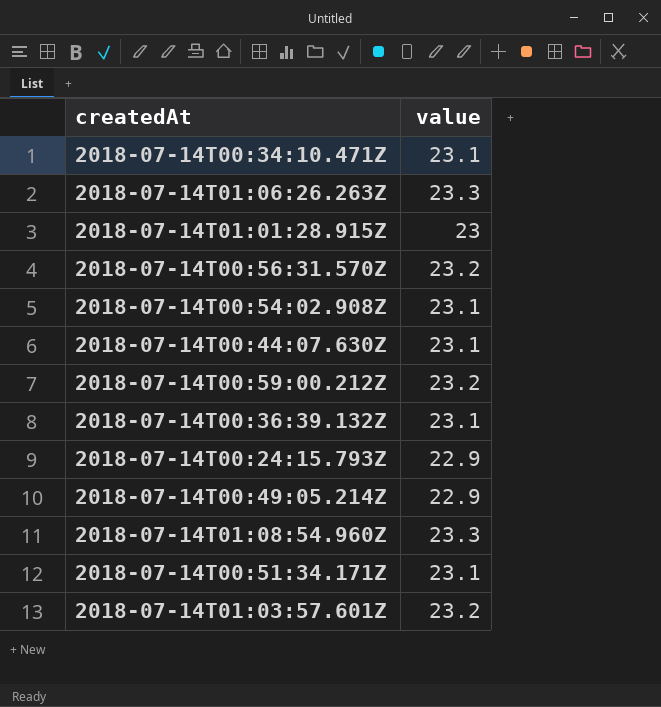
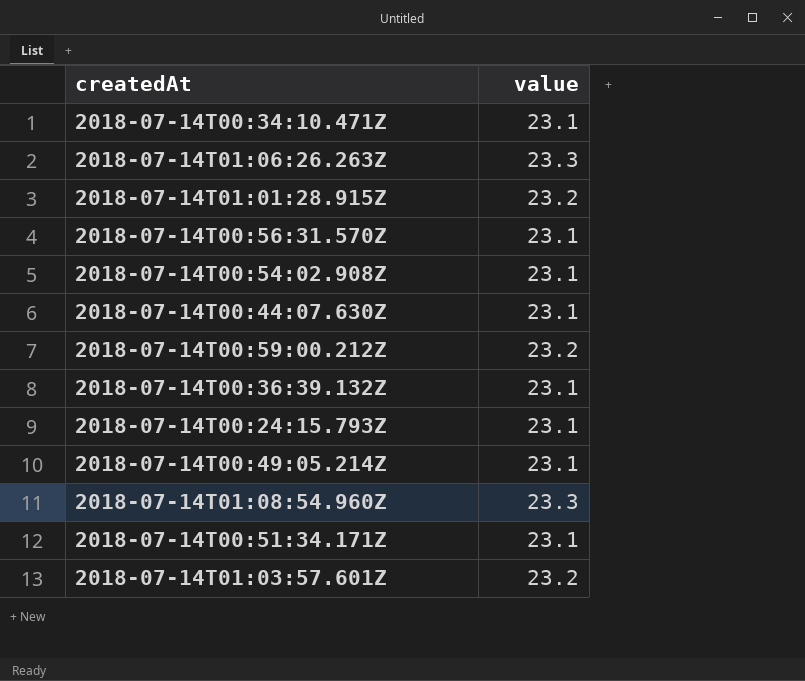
2018-07-14T01:01:28.915Z | value: 23 -> 23.2
2018-07-14T00:56:31.570Z | value: 23.2 -> 23.1
2018-07-14T00:24:15.793Z | value: 22.9 -> 23.1
2018-07-14T00:49:05.214Z | value: 22.9 -> 23.1

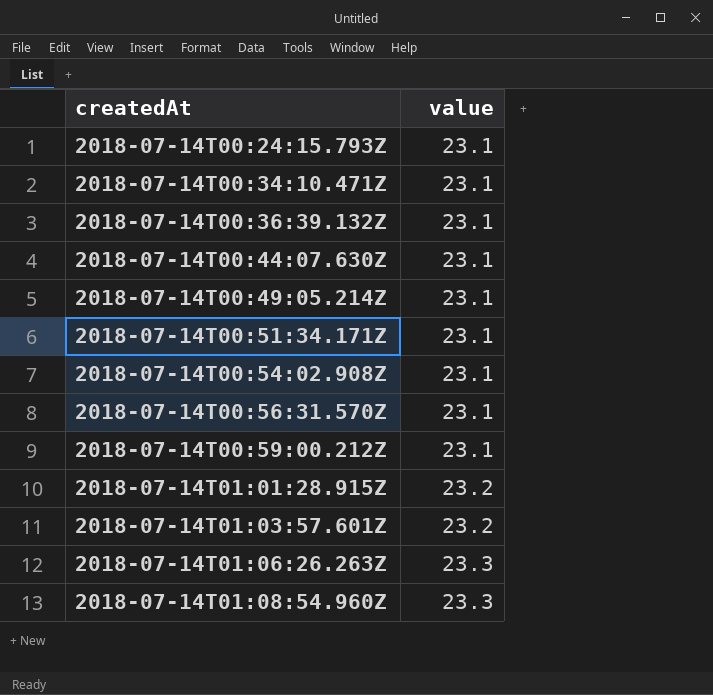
row order: none -> createdAt ascending
2018-07-14T00:59:00.212Z | value: 23.2 -> 23.1

